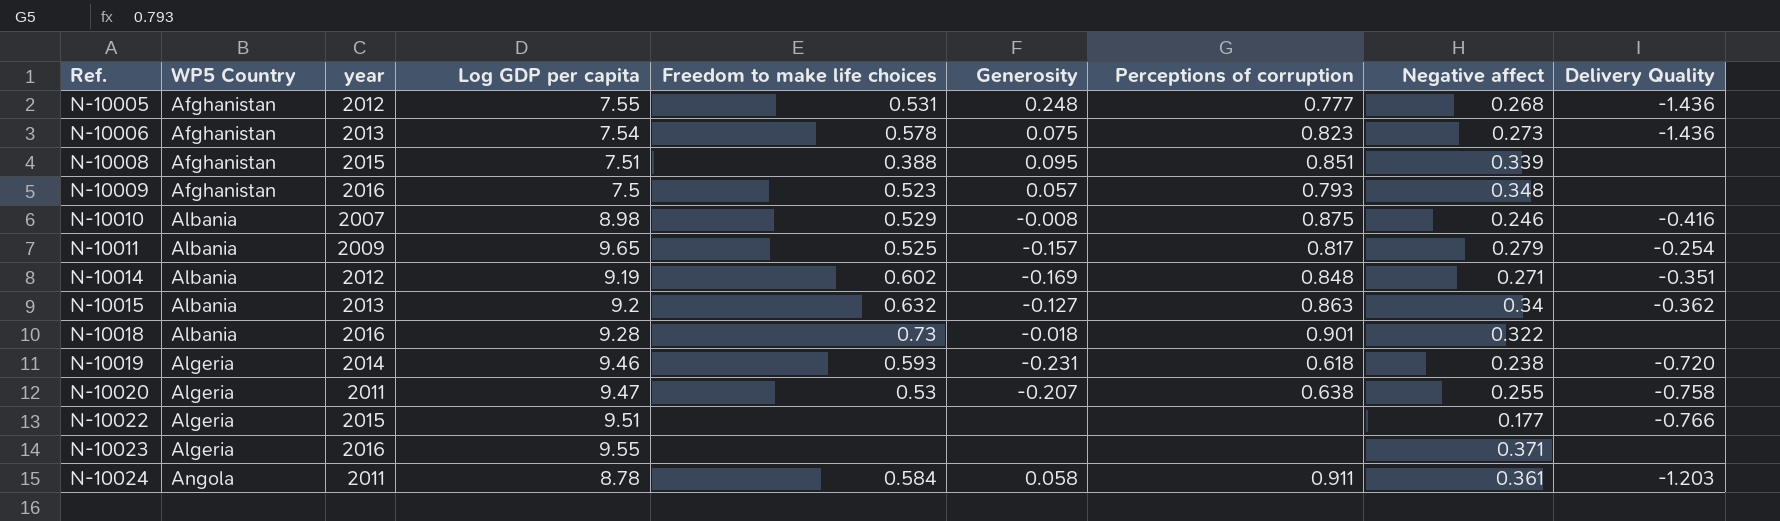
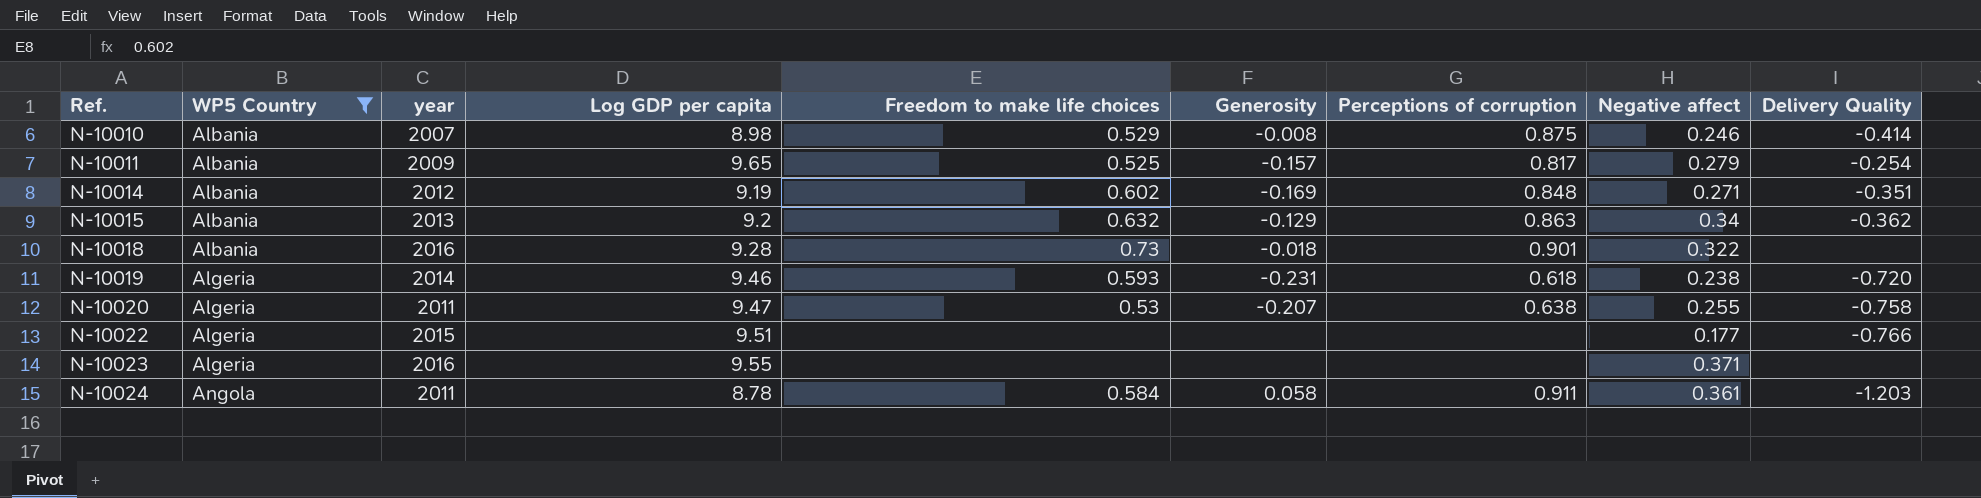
filter: none -> WP5 Country != Afghanistan
N-10010 | Delivery Quality: -0.416 -> -0.414
N-10015 | Generosity: -0.127 -> -0.129

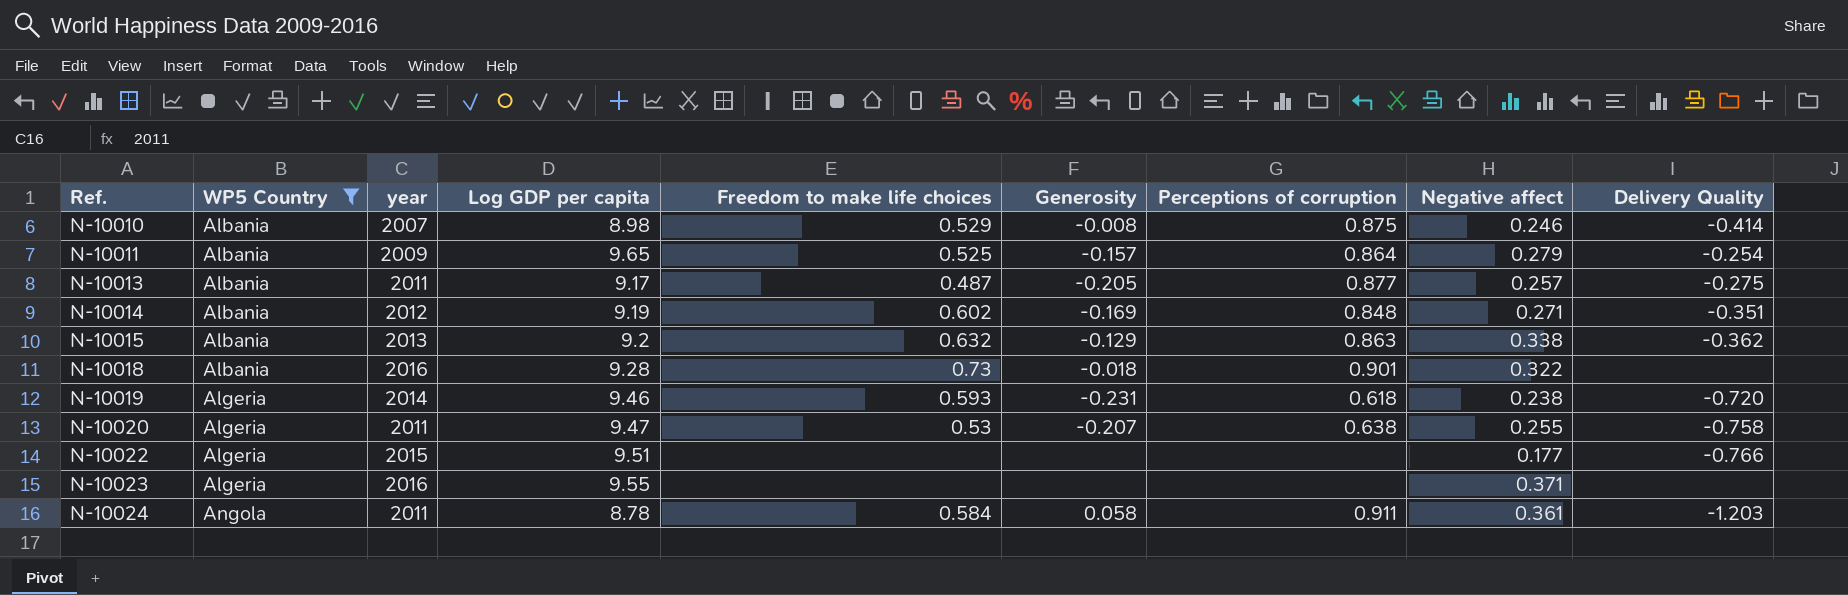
N-10011 | Perceptions of corruption: 0.817 -> 0.864
row N-10013: none -> Albania | 2011 | 9.17 | 0.487 | -0.205 | 0.877 | 0.257 | -0.275
N-10015 | Negative affect: 0.34 -> 0.338

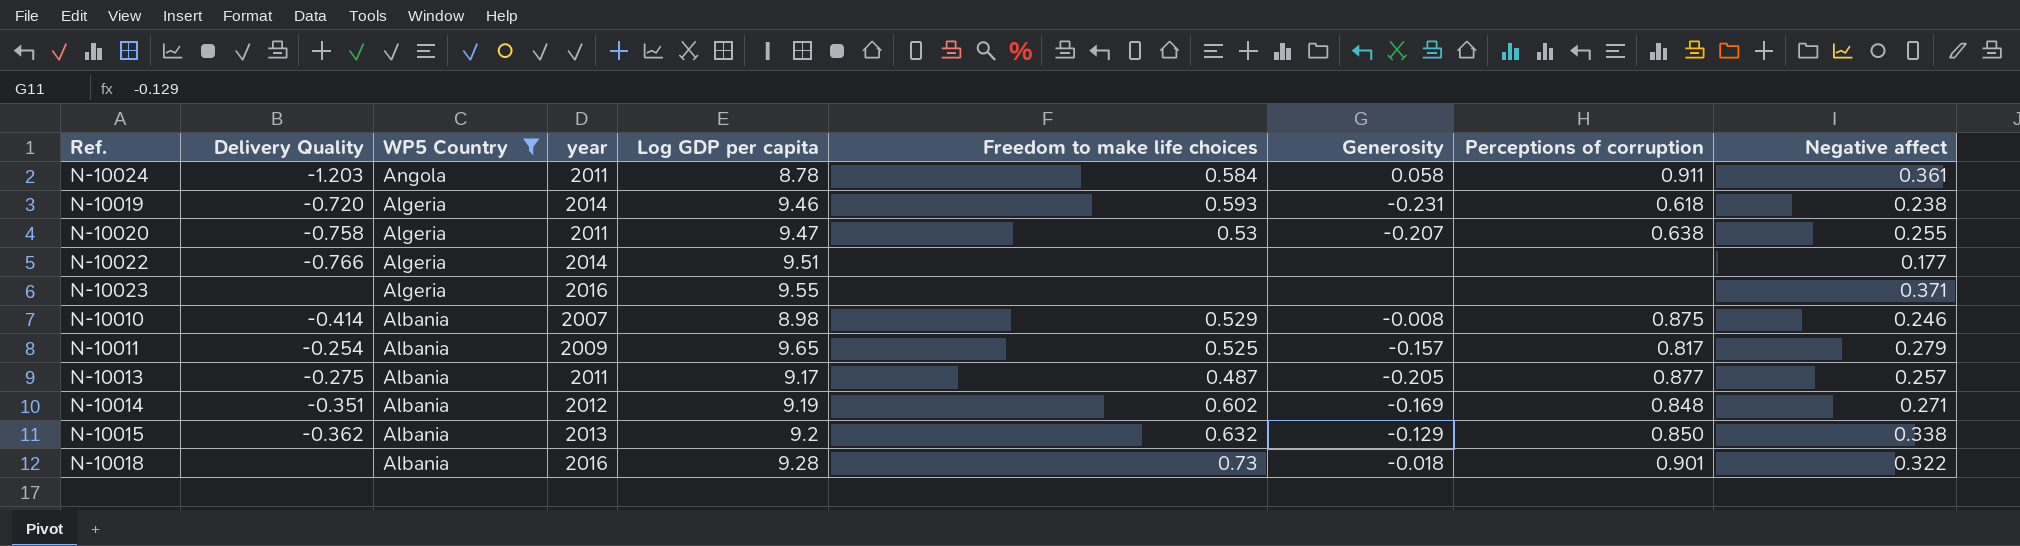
row order: Ref. ascending -> WP5 Country descending
column Delivery Quality | position: 9 -> 2
N-10022 | year: 2015 -> 2014
N-10011 | Perceptions of corruption: 0.864 -> 0.817
N-10015 | Perceptions of corruption: 0.863 -> 0.850

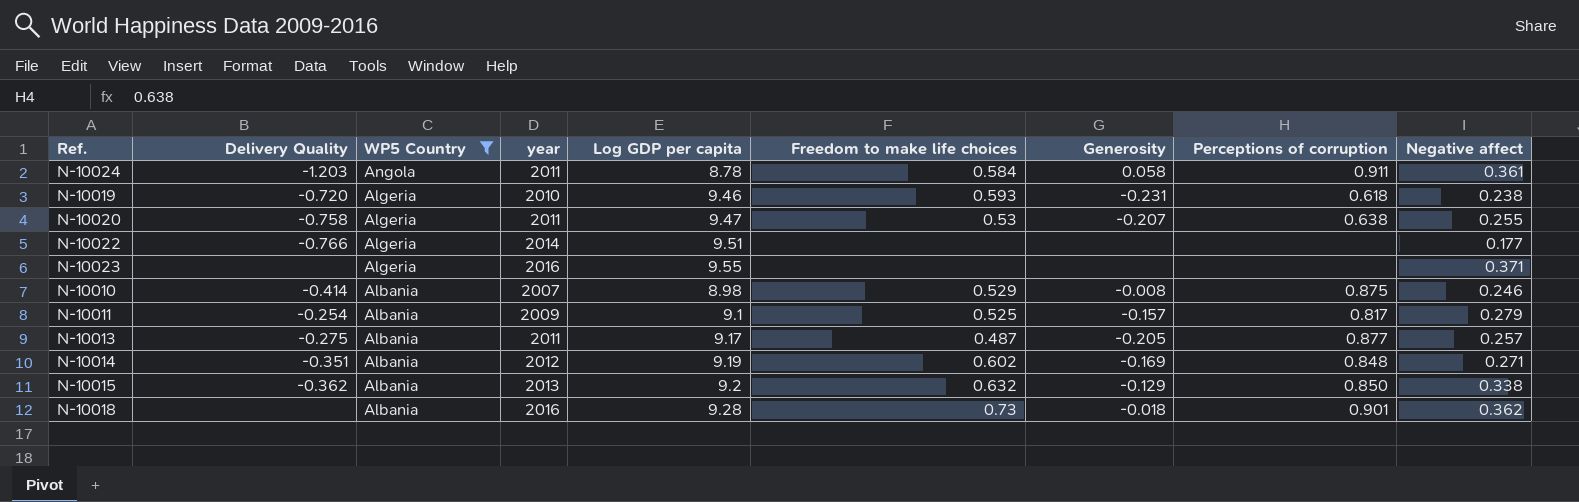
N-10019 | year: 2014 -> 2010
N-10011 | Log GDP per capita: 9.65 -> 9.1
N-10018 | Negative affect: 0.322 -> 0.362

